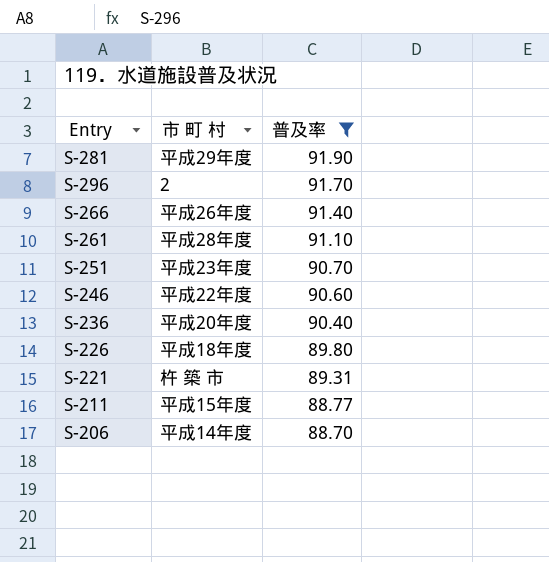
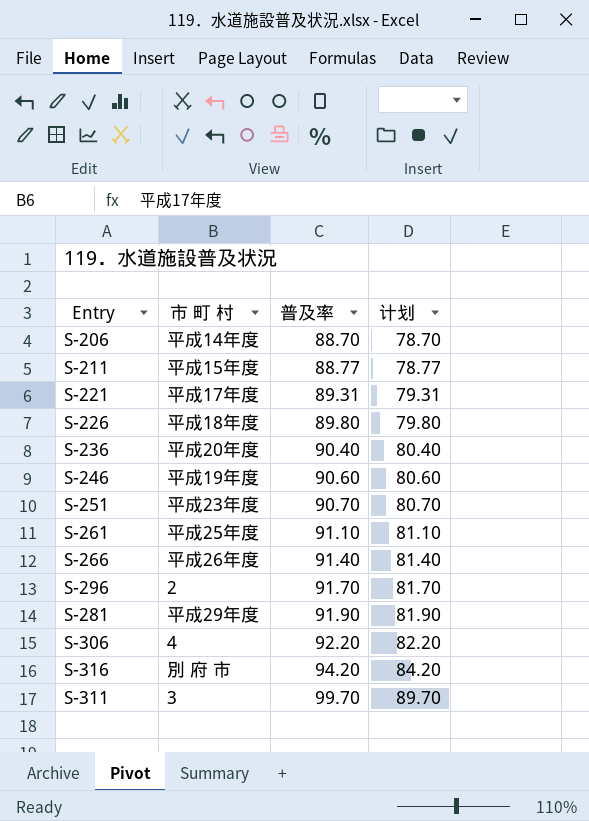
filter: 普及率 <= 91.90 -> none
row order: 普及率 descending -> 普及率 ascending
column 计划 | formula: none -> [普及率] - 10
S-221 | 市 町 村: 杵 築 市 -> 平成17年度
S-246 | 市 町 村: 平成22年度 -> 平成19年度
S-261 | 市 町 村: 平成28年度 -> 平成25年度

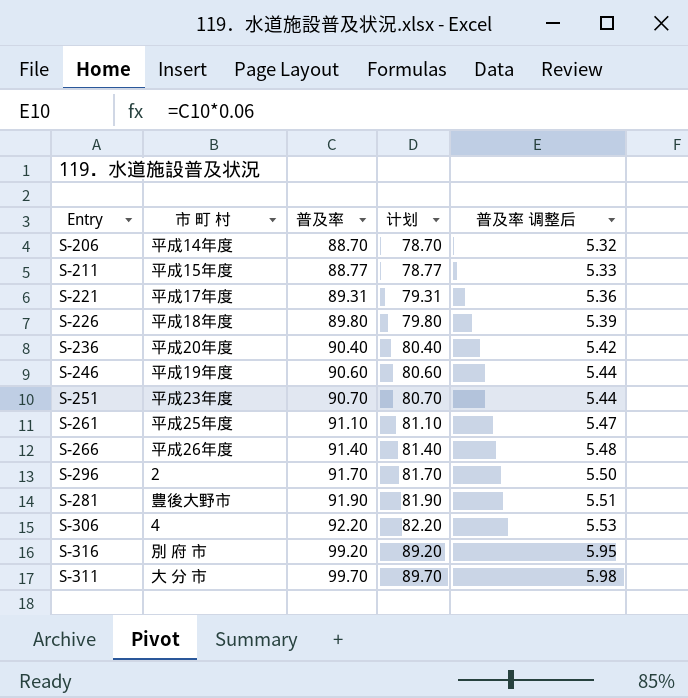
column 普及率 调整后 | formula: none -> [普及率] * 0.06
S-281 | 市 町 村: 平成29年度 -> 豊後大野市
S-316 | 普及率: 94.20 -> 99.20
S-316 | 计划: 84.20 -> 89.20
S-311 | 市 町 村: 3 -> 大 分 市

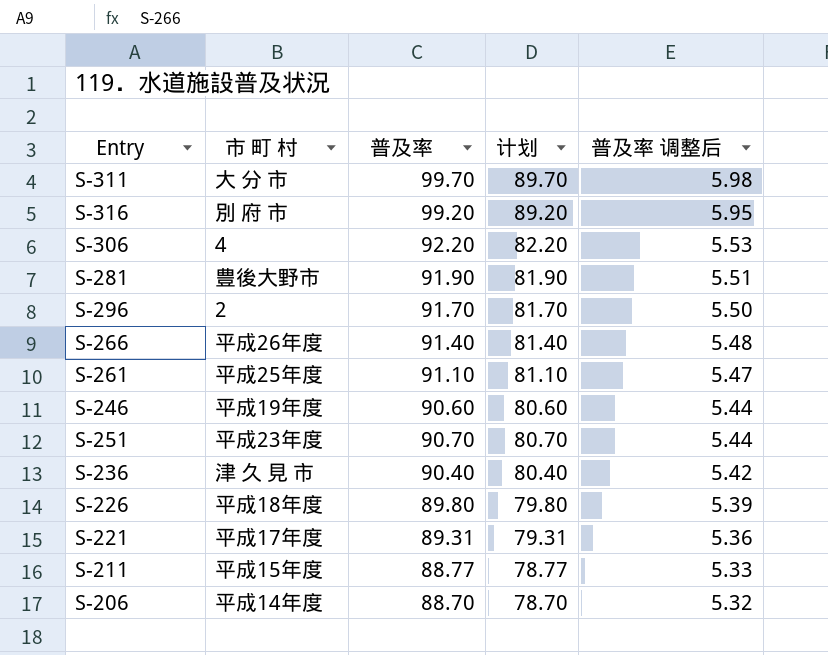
row order: 普及率 ascending -> 普及率 调整后 descending
S-236 | 市 町 村: 平成20年度 -> 津 久 見 市

